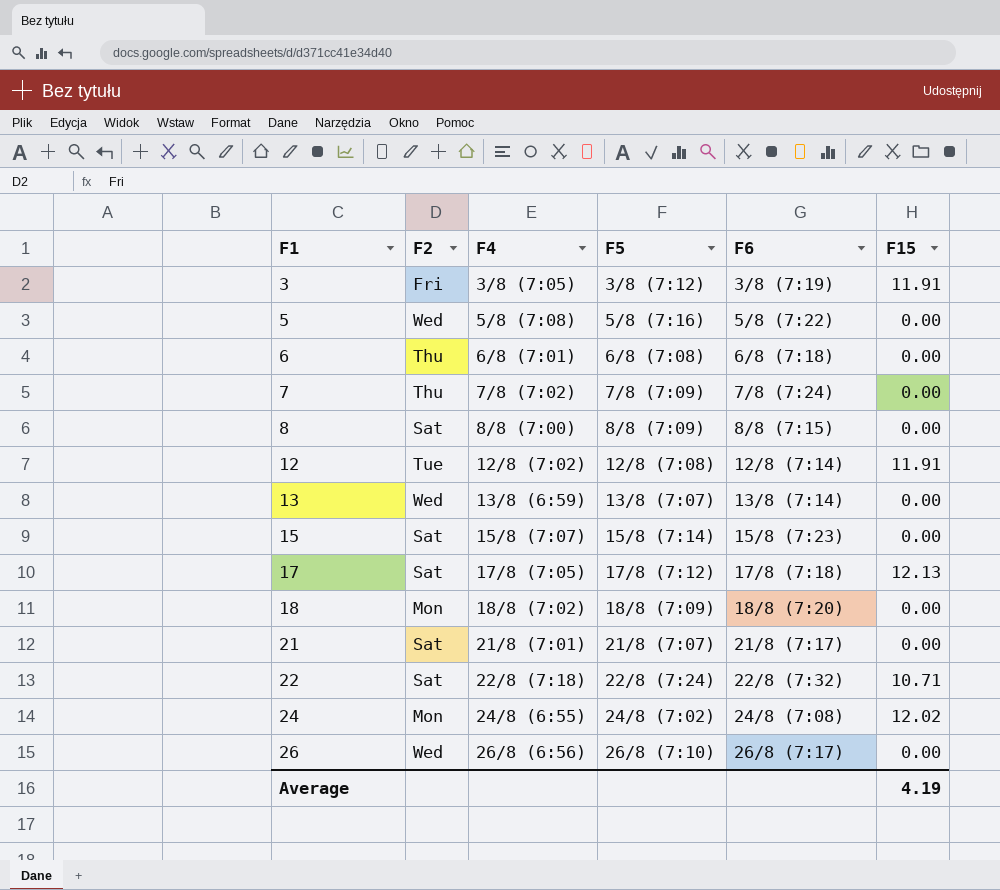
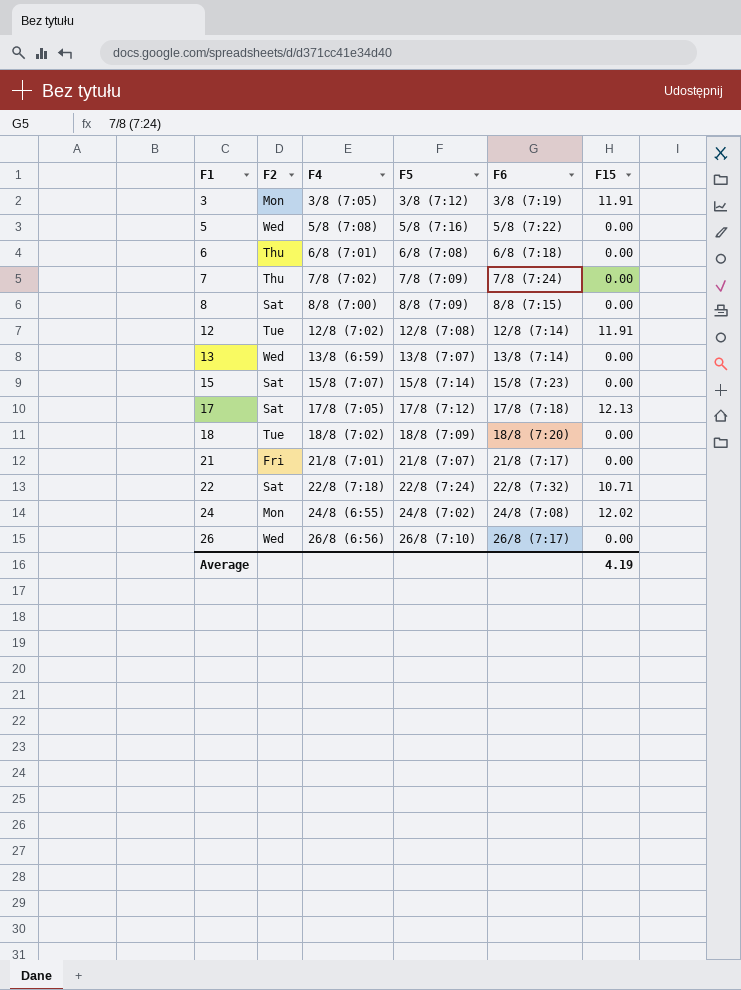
3 | F2: Fri -> Mon
18 | F2: Mon -> Tue
21 | F2: Sat -> Fri

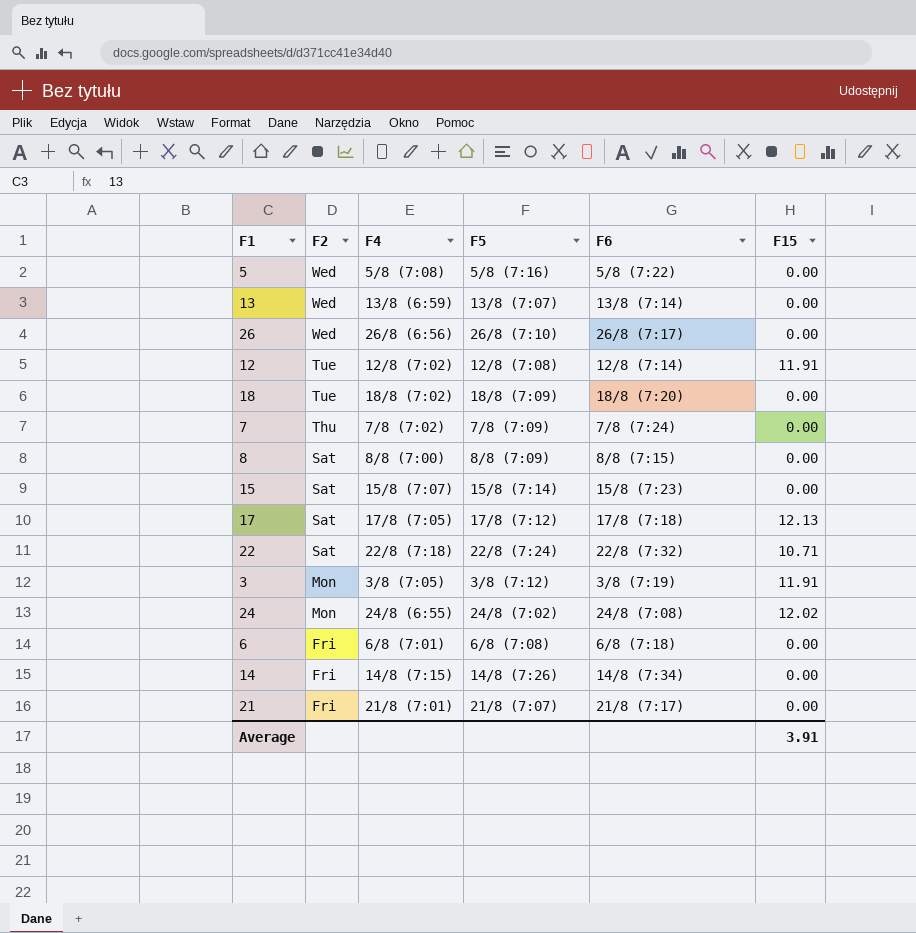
row order: F1 ascending -> F2 descending
6 | F2: Thu -> Fri
row 14: none -> Fri | 14/8 (7:15) | 14/8 (7:26) | 14/8 (7:34) | 0.00
Average | F15: 4.19 -> 3.91

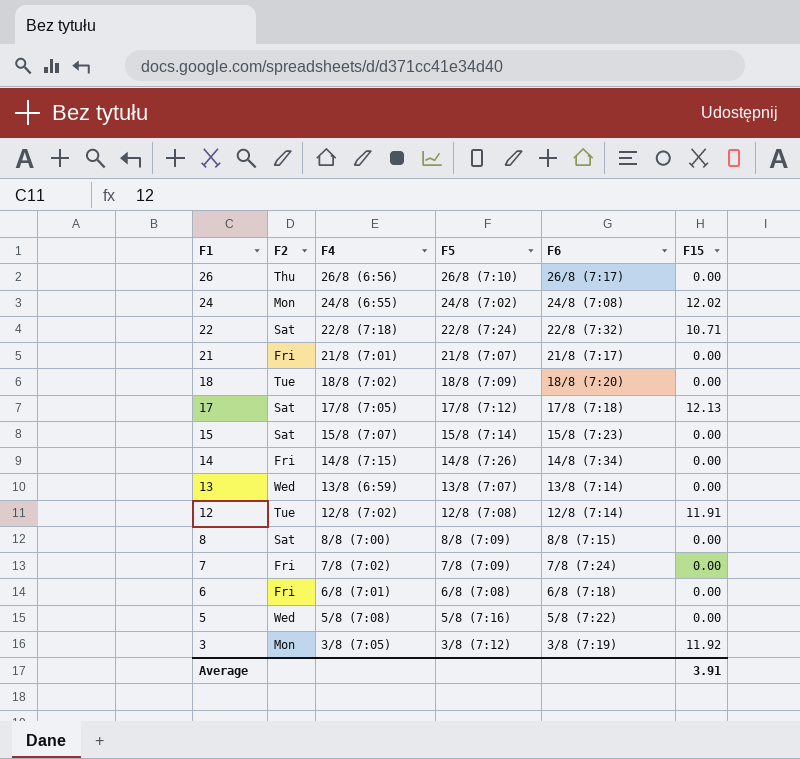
row order: F2 descending -> F1 descending
26 | F2: Wed -> Thu
7 | F2: Thu -> Fri
3 | F15: 11.91 -> 11.92

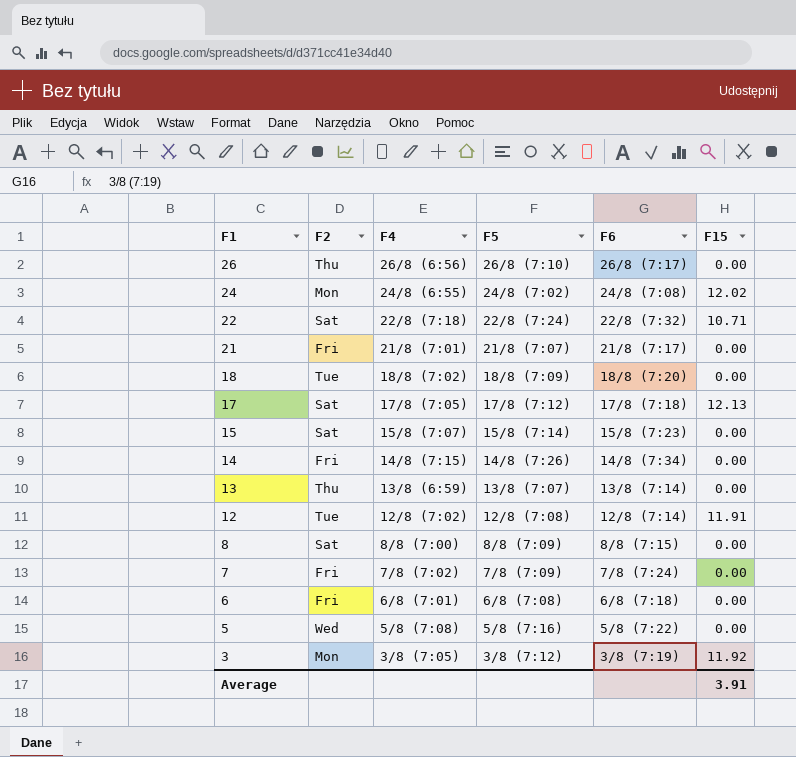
13 | F2: Wed -> Thu

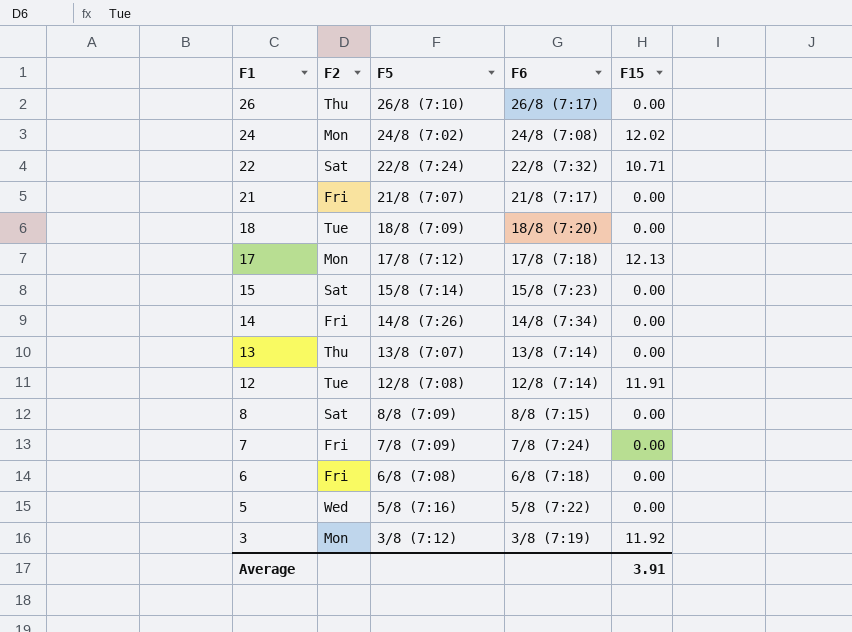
column F4 | position: 3 -> none
17 | F2: Sat -> Mon

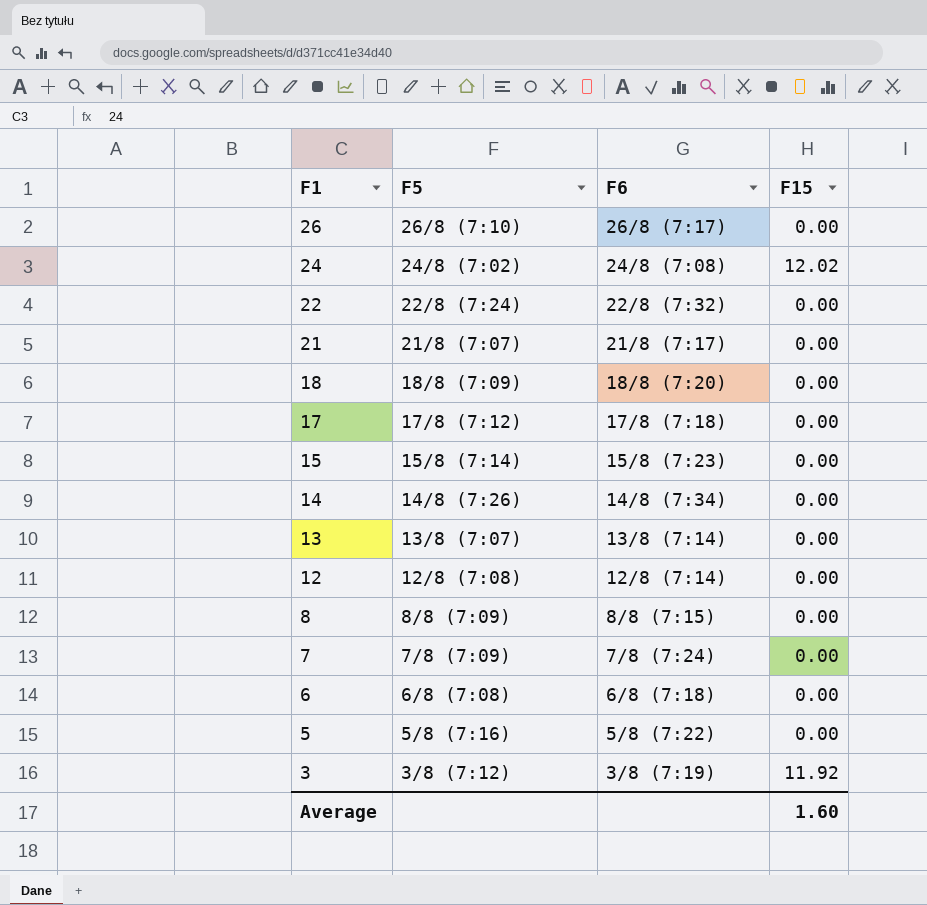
column F2 | position: 2 -> none
22 | F15: 10.71 -> 0.00
17 | F15: 12.13 -> 0.00
12 | F15: 11.91 -> 0.00
Average | F15: 3.91 -> 1.60

